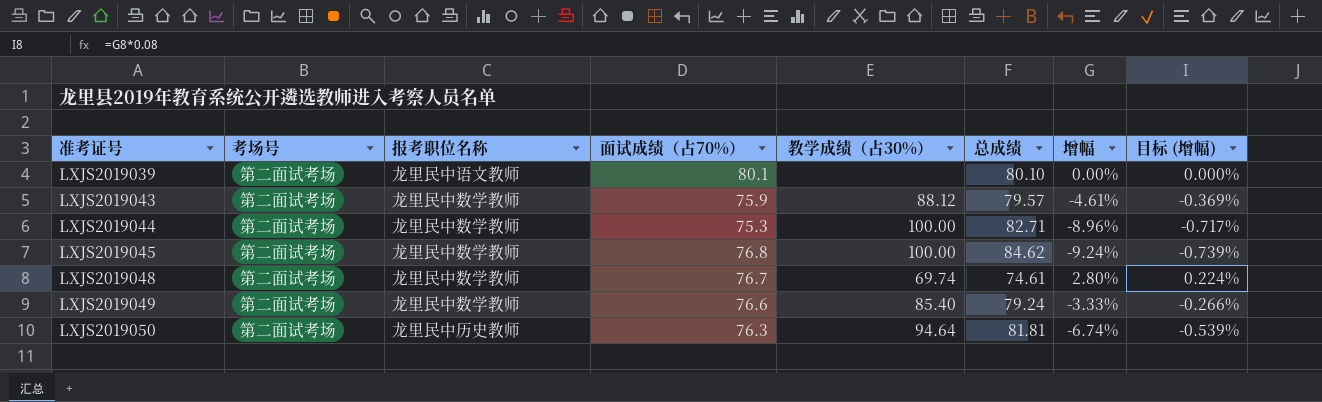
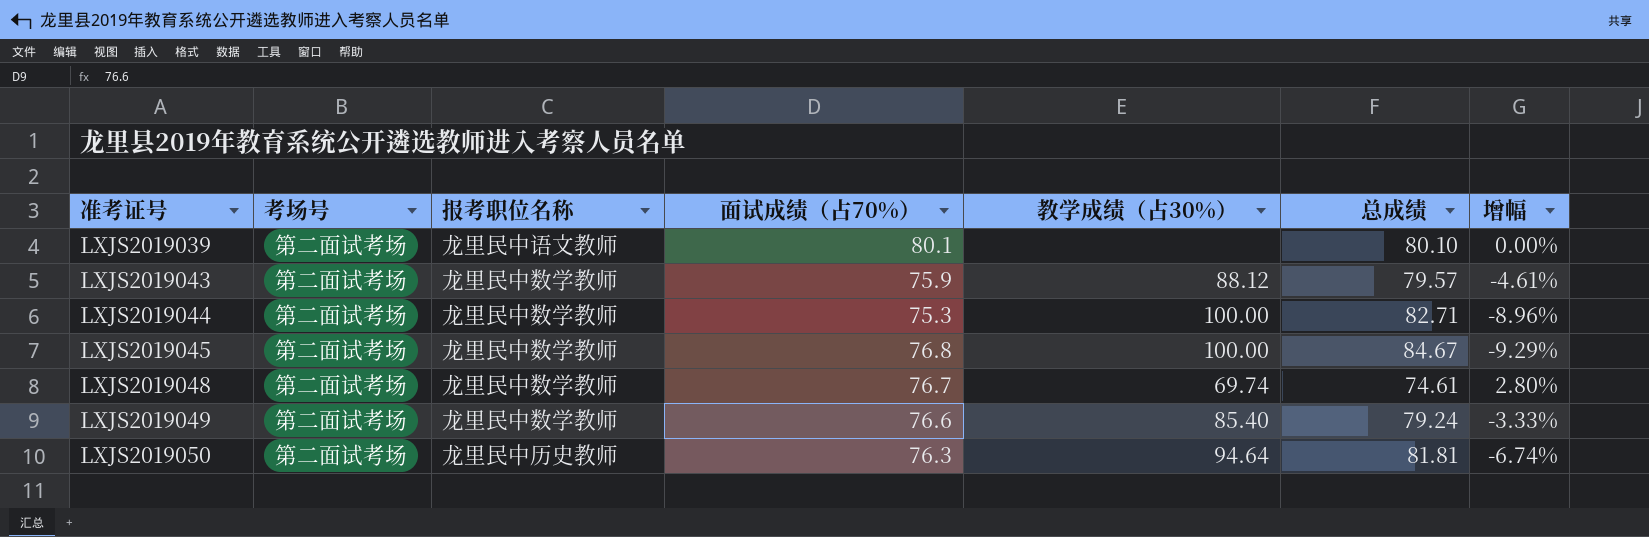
column 目标 (增幅) | formula: [增幅] * 0.08 -> none
LXJS2019045 | 总成绩: 84.62 -> 84.67
LXJS2019045 | 增幅: -9.24% -> -9.29%

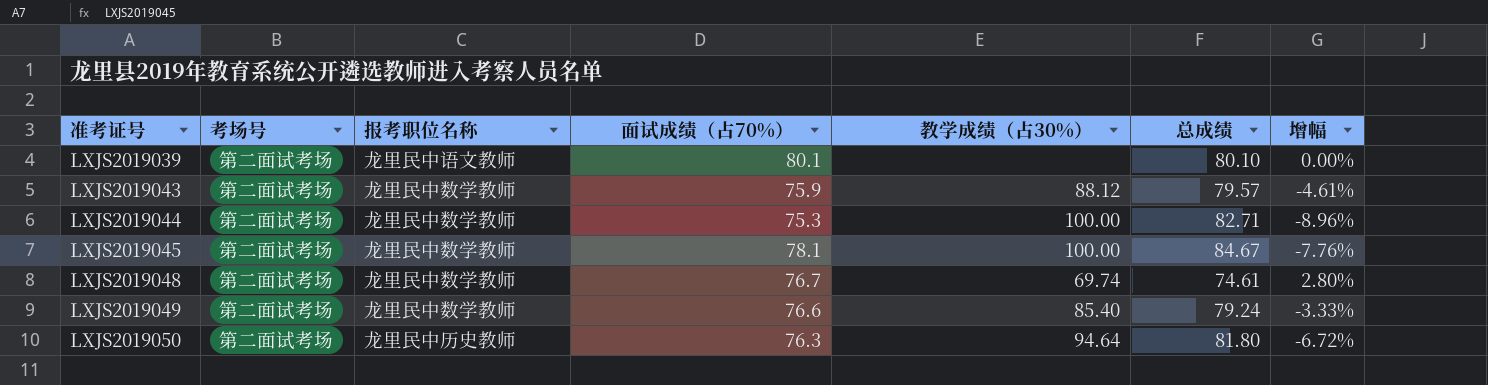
LXJS2019045 | 面试成绩（占70%）: 76.8 -> 78.1
LXJS2019045 | 增幅: -9.29% -> -7.76%
LXJS2019050 | 总成绩: 81.81 -> 81.80
LXJS2019050 | 增幅: -6.74% -> -6.72%

